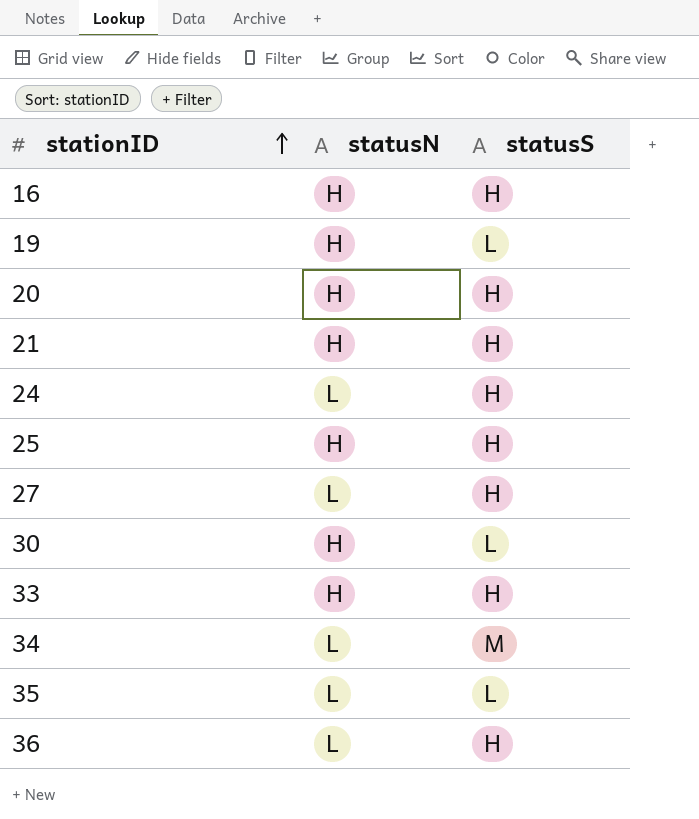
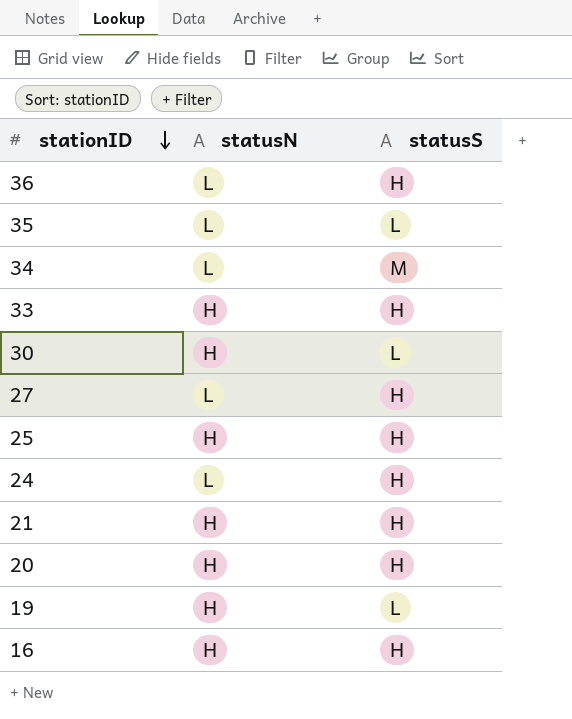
row order: stationID ascending -> stationID descending

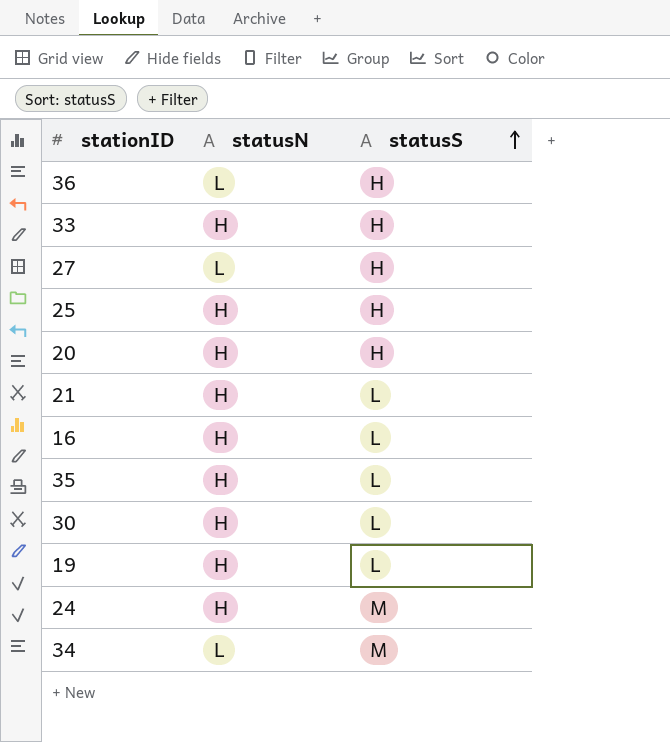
row order: stationID descending -> statusS ascending
21 | statusS: H -> L
16 | statusS: H -> L
35 | statusN: L -> H
24 | statusN: L -> H
24 | statusS: H -> M

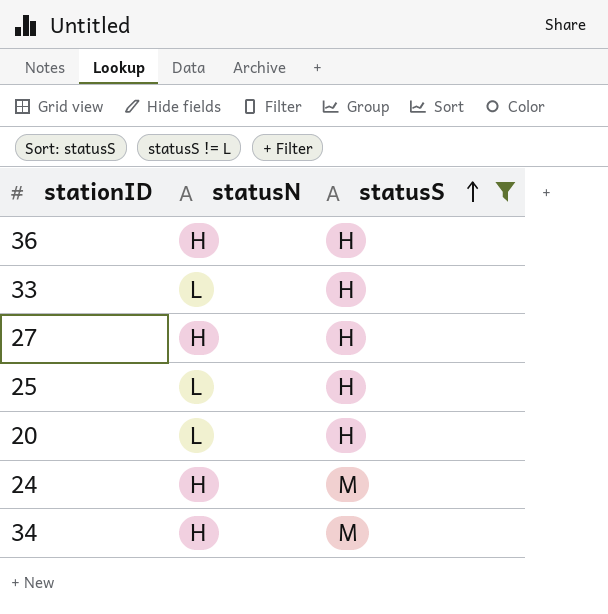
filter: none -> statusS != L
36 | statusN: L -> H
33 | statusN: H -> L
27 | statusN: L -> H
25 | statusN: H -> L
20 | statusN: H -> L
34 | statusN: L -> H

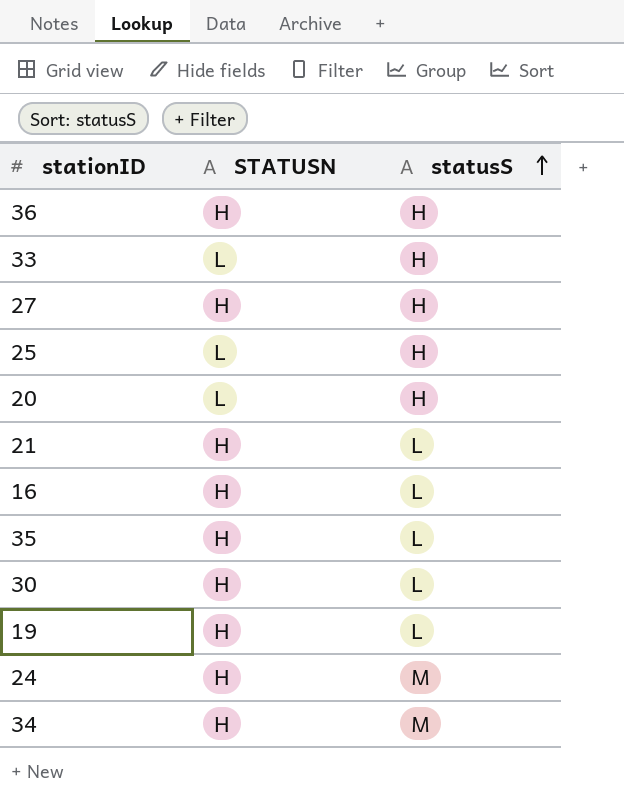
filter: statusS != L -> none
column name: statusN -> STATUSN

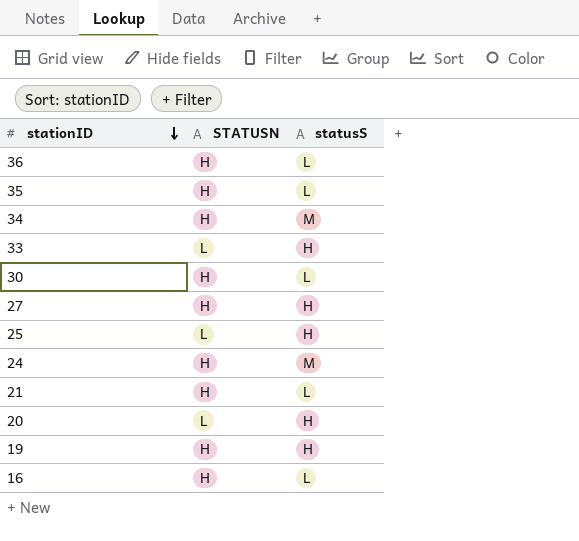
row order: statusS ascending -> stationID descending
36 | statusS: H -> L
19 | statusS: L -> H

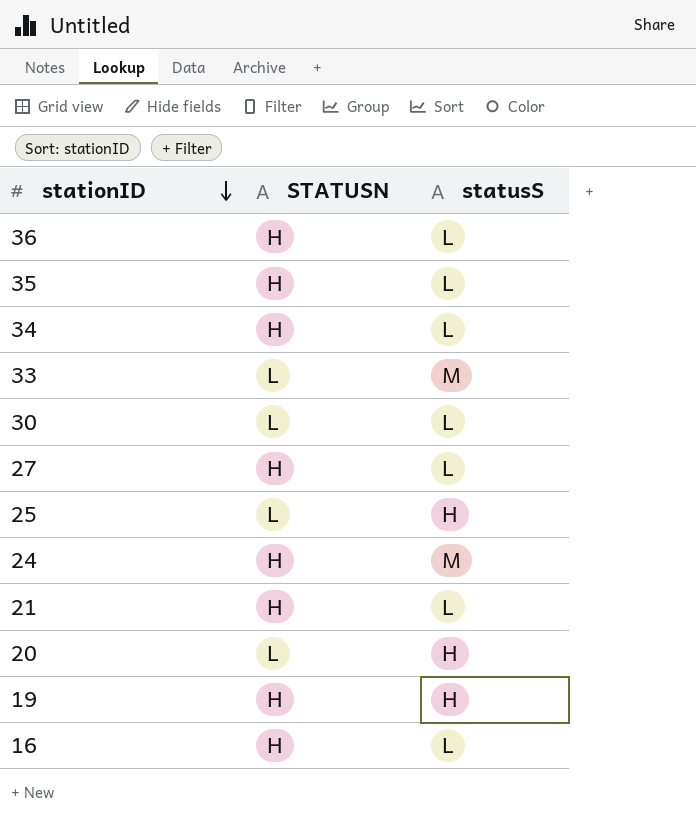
34 | statusS: M -> L
33 | statusS: H -> M
30 | STATUSN: H -> L
27 | statusS: H -> L

